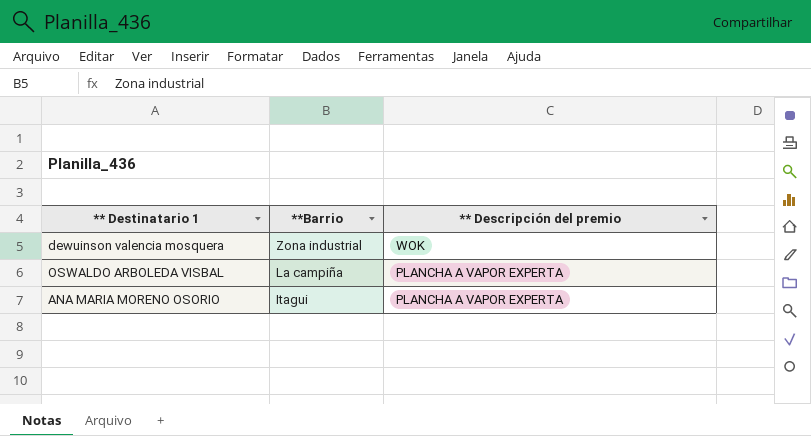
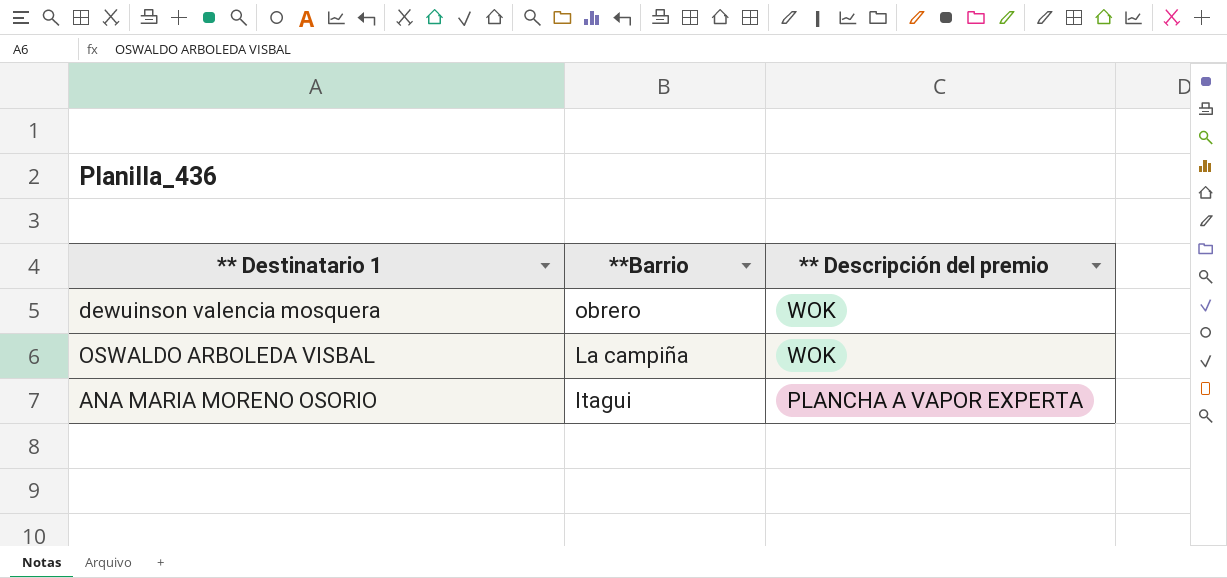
dewuinson valencia mosquera | **Barrio: Zona industrial -> obrero
OSWALDO ARBOLEDA VISBAL | ** Descripción del premio: PLANCHA A VAPOR EXPERTA -> WOK

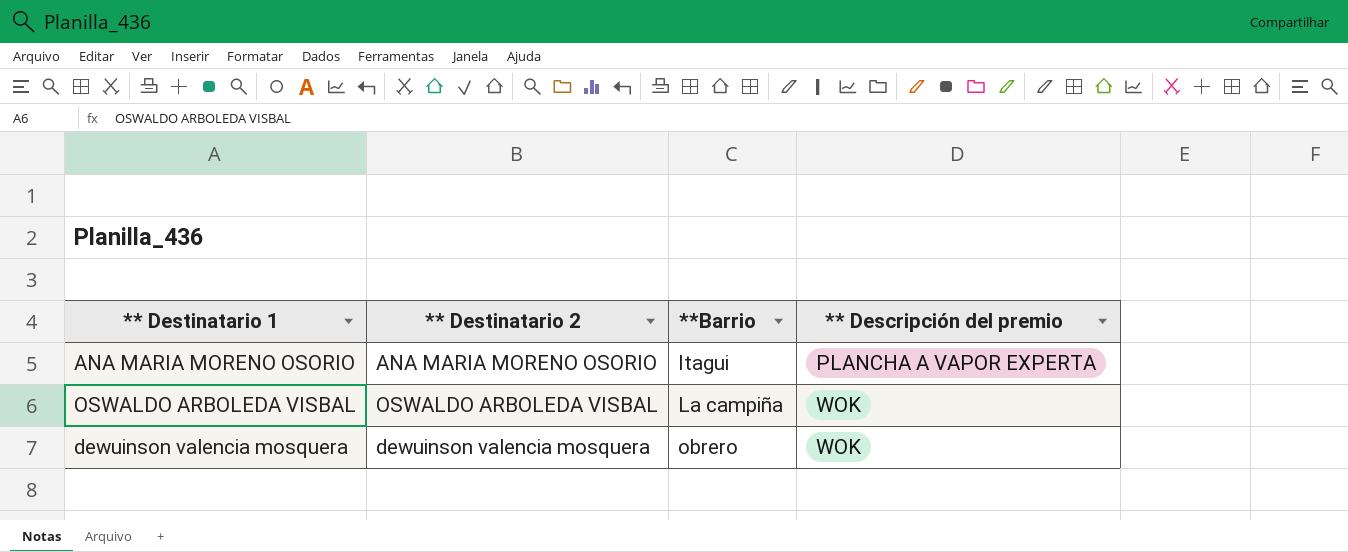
row order: **Barrio descending -> **Barrio ascending
column ** Destinatario 2 | position: none -> 2

